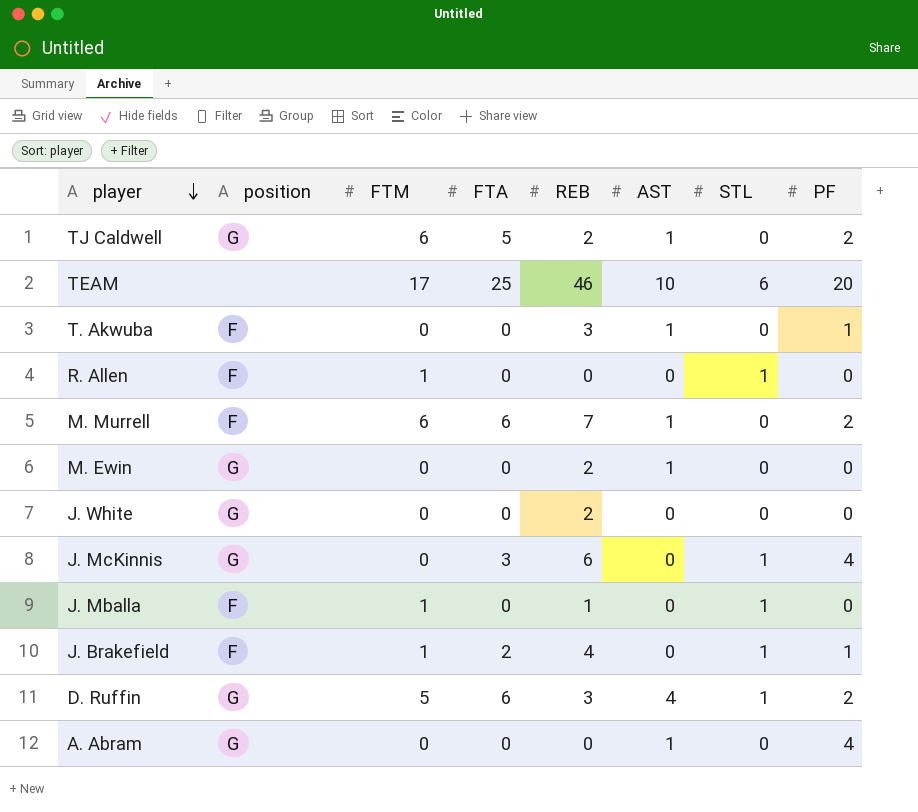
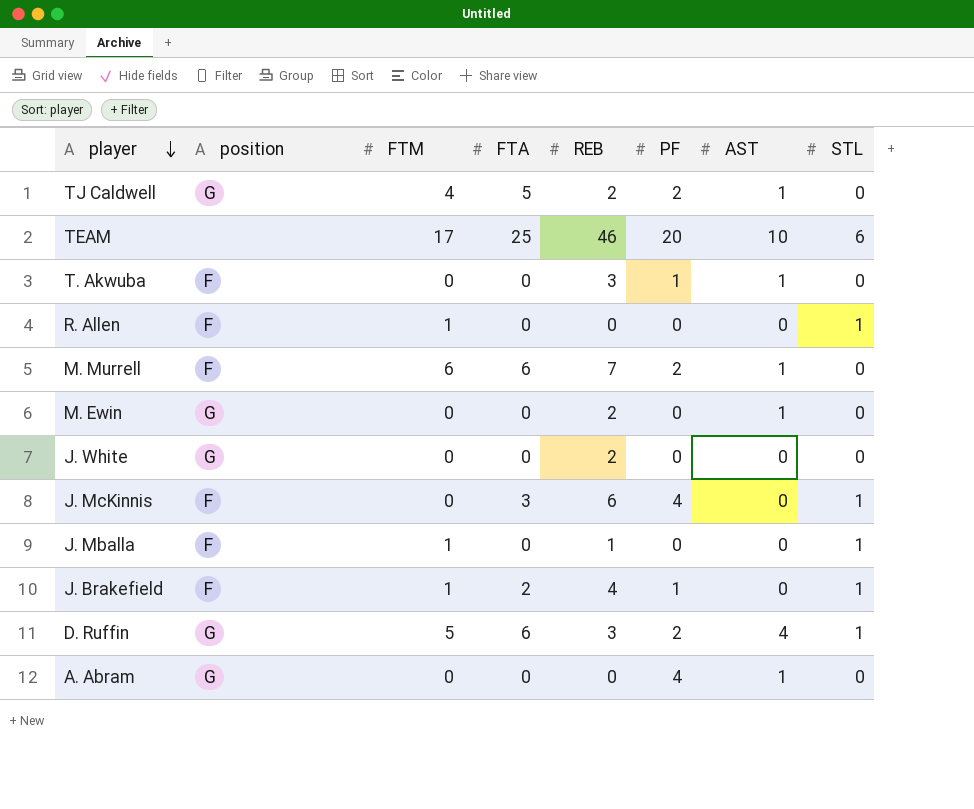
column PF | position: 8 -> 6
TJ Caldwell | FTM: 6 -> 4
J. McKinnis | position: G -> F

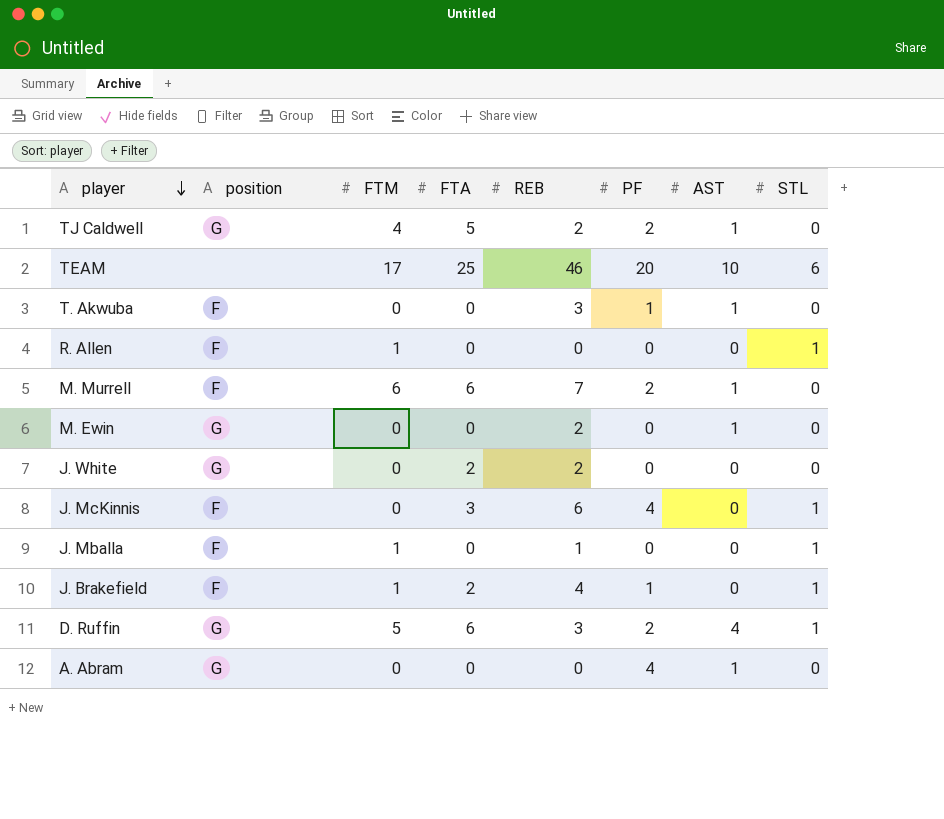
J. White | FTA: 0 -> 2

